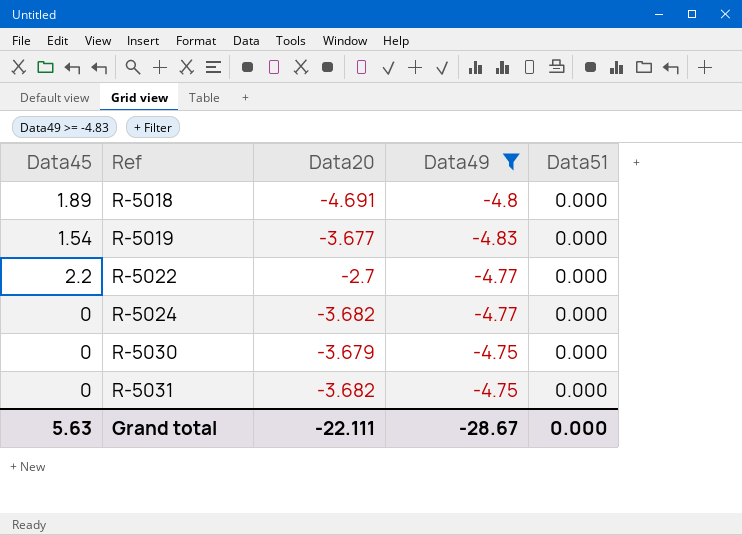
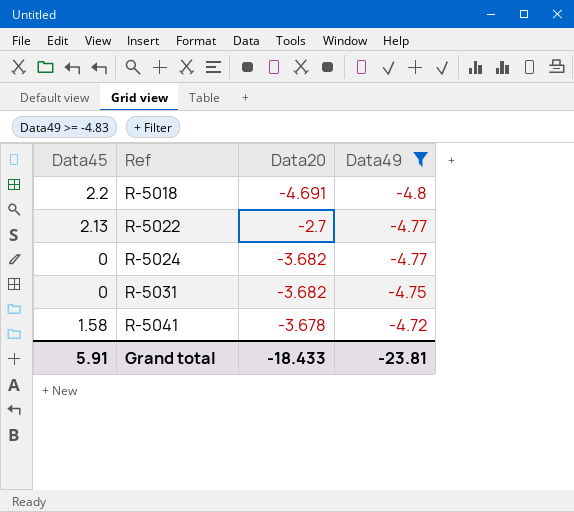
column Data51 | position: 5 -> none
row R-5019: 1.54 | -3.677 | -4.83 | 0.000 -> none
row R-5030: 0 | -3.679 | -4.75 | 0.000 -> none
R-5018 | Data45: 1.89 -> 2.2
R-5022 | Data45: 2.2 -> 2.13
row R-5041: none -> 1.58 | -3.678 | -4.72
Grand total | Data45: 5.63 -> 5.91
Grand total | Data20: -22.111 -> -18.433
Grand total | Data49: -28.67 -> -23.81

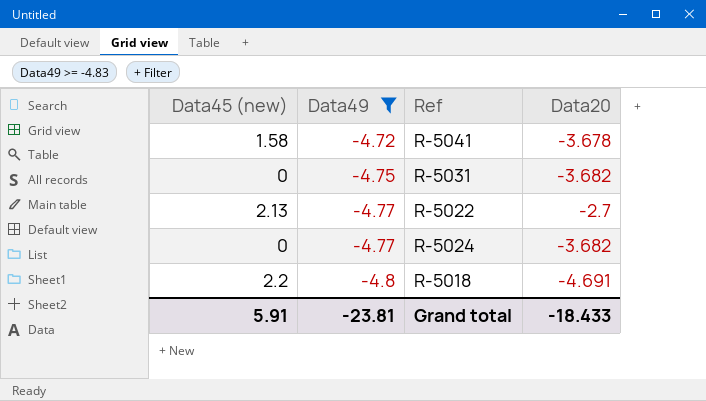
row order: Ref ascending -> Data49 descending
column name: Data45 -> Data45 (new)
column Data49 | position: 4 -> 2

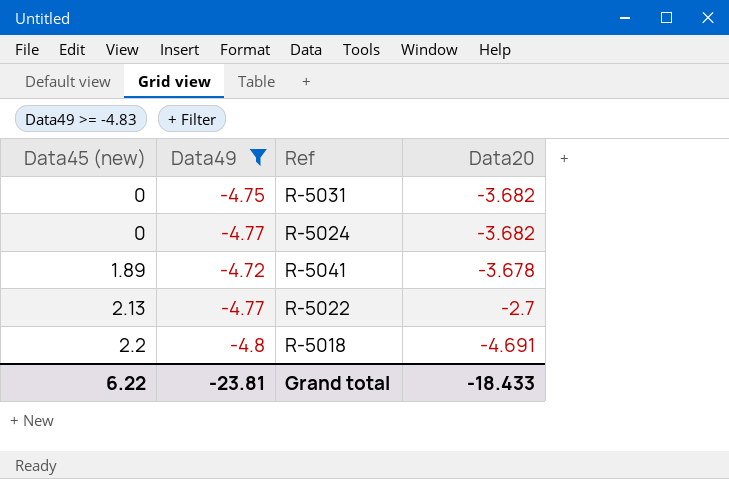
row order: Data49 descending -> Data45 (new) ascending
R-5041 | Data45 (new): 1.58 -> 1.89
Grand total | Data45 (new): 5.91 -> 6.22

